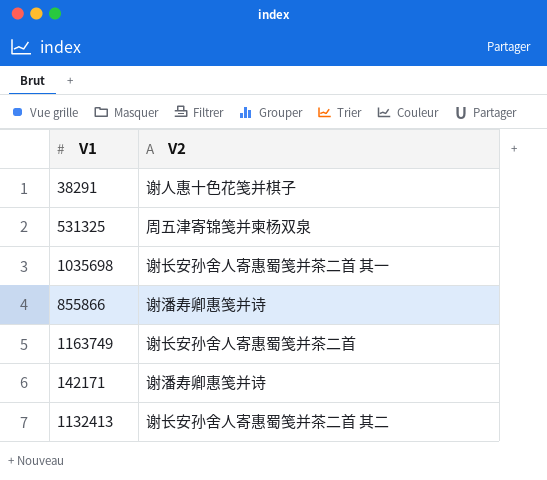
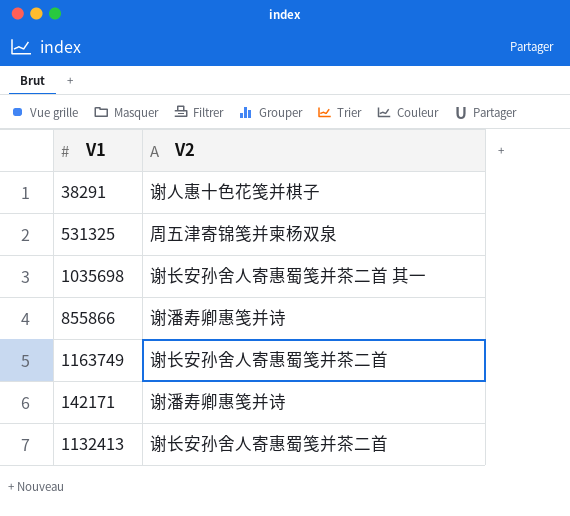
1132413 | V2: 谢长安孙舍人寄惠蜀笺并茶二首 其二 -> 谢长安孙舍人寄惠蜀笺并茶二首

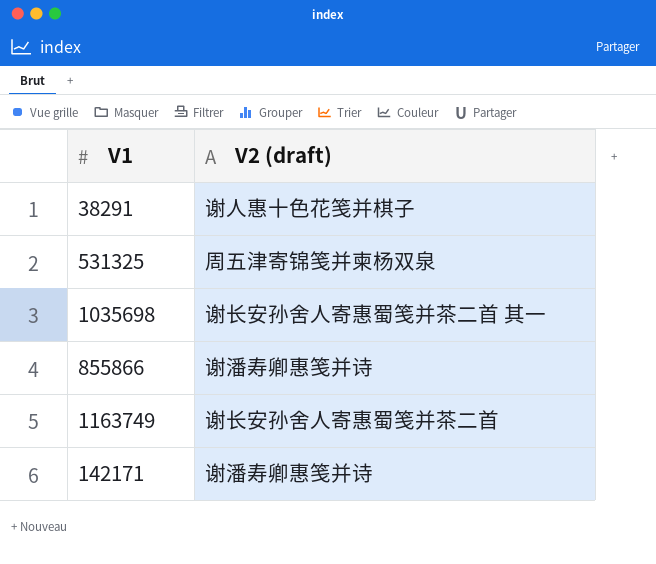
column name: V2 -> V2 (draft)
row 1132413: 谢长安孙舍人寄惠蜀笺并茶二首 -> none

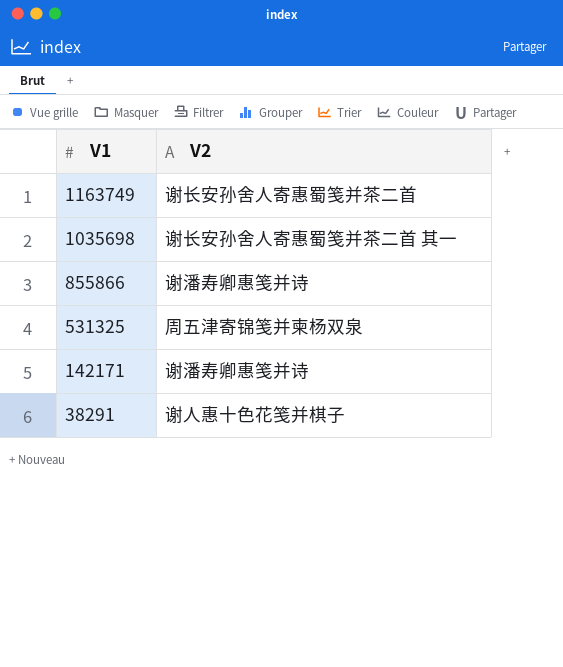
row order: none -> V1 descending
column name: V2 (draft) -> V2

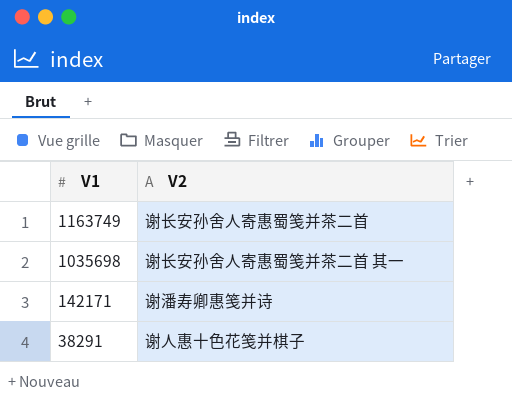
row 855866: 谢潘寿卿惠笺并诗 -> none
row 531325: 周五津寄锦笺并柬杨双泉 -> none

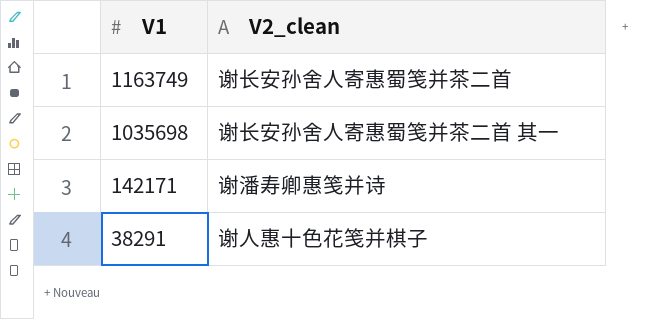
column name: V2 -> V2_clean

